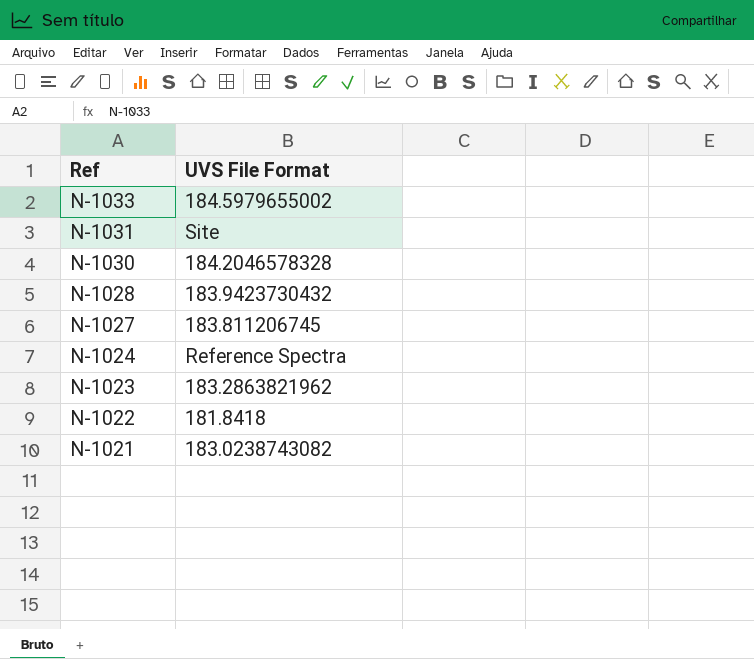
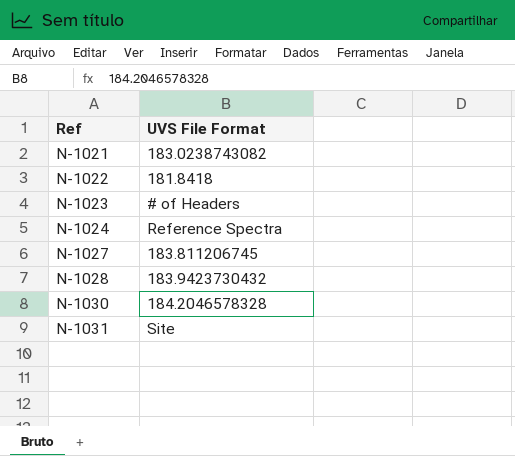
row order: Ref descending -> Ref ascending
row N-1033: 184.5979655002 -> none
N-1023 | UVS File Format: 183.2863821962 -> # of Headers

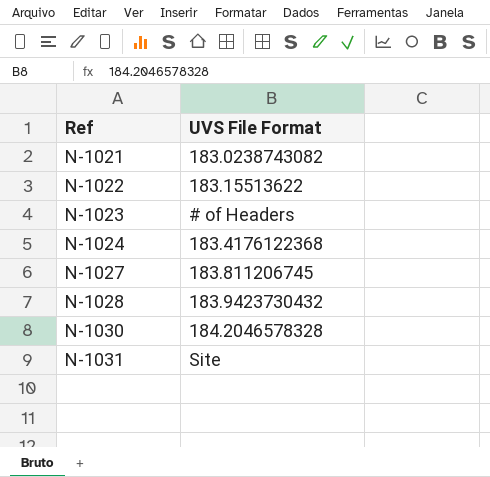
N-1022 | UVS File Format: 181.8418 -> 183.15513622
N-1024 | UVS File Format: Reference Spectra -> 183.4176122368

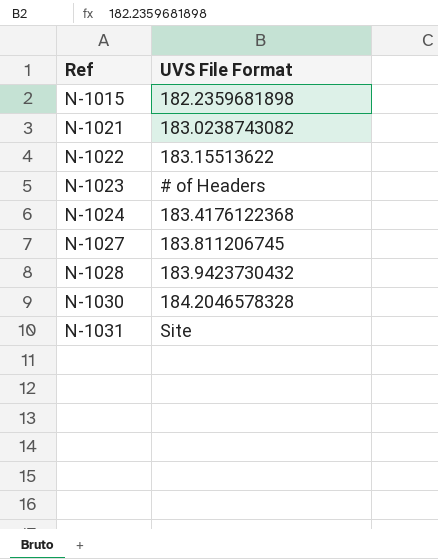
row N-1015: none -> 182.2359681898

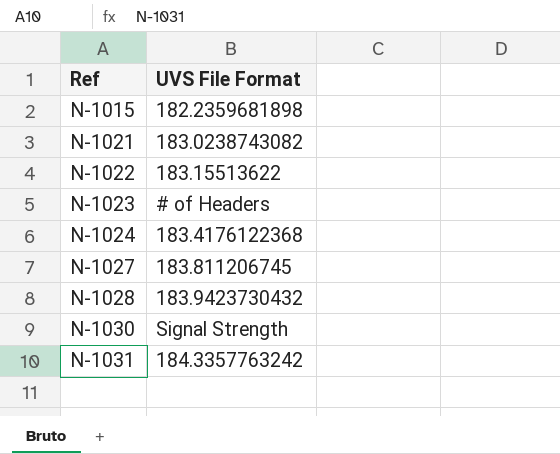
N-1030 | UVS File Format: 184.2046578328 -> Signal Strength
N-1031 | UVS File Format: Site -> 184.3357763242

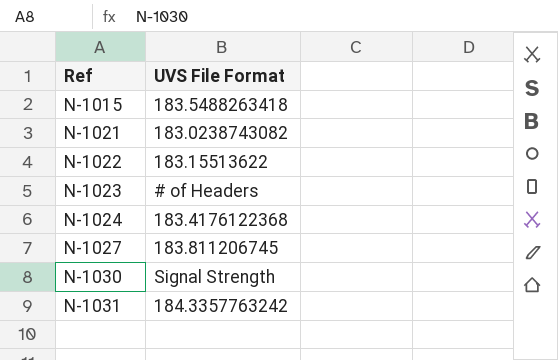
row N-1028: 183.9423730432 -> none
N-1015 | UVS File Format: 182.2359681898 -> 183.5488263418

